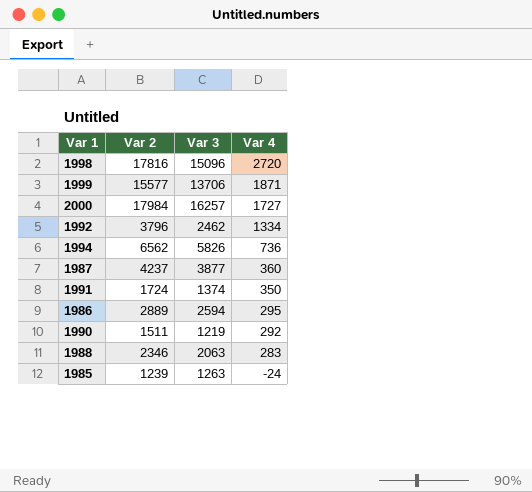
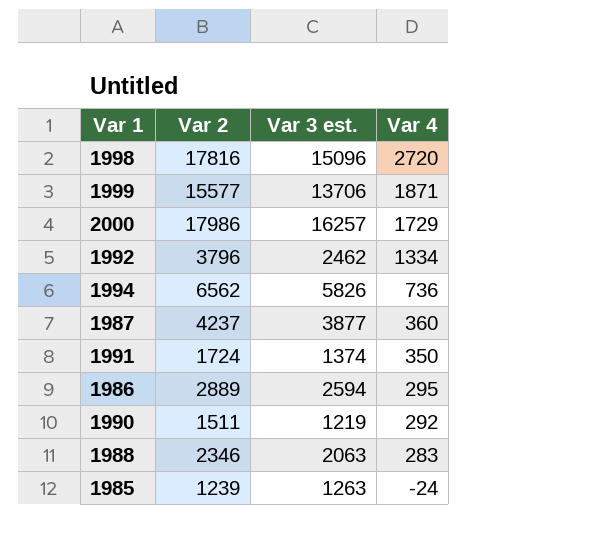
column name: Var 3 -> Var 3 est.
2000 | Var 2: 17984 -> 17986
2000 | Var 4: 1727 -> 1729

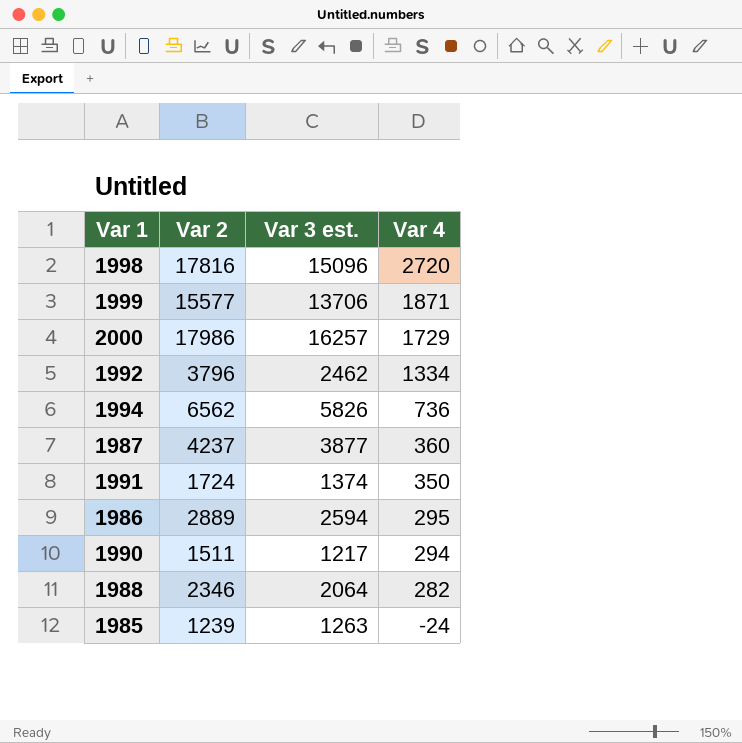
1990 | Var 3 est.: 1219 -> 1217
1990 | Var 4: 292 -> 294
1988 | Var 3 est.: 2063 -> 2064
1988 | Var 4: 283 -> 282

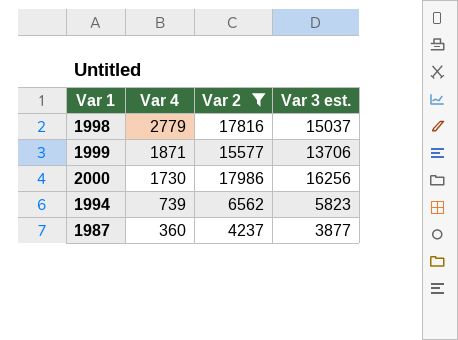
filter: none -> Var 2 >= 4237
column Var 4 | position: 4 -> 2
1998 | Var 4: 2720 -> 2779
1998 | Var 3 est.: 15096 -> 15037
2000 | Var 4: 1729 -> 1730
2000 | Var 3 est.: 16257 -> 16256
1994 | Var 4: 736 -> 739
1994 | Var 3 est.: 5826 -> 5823

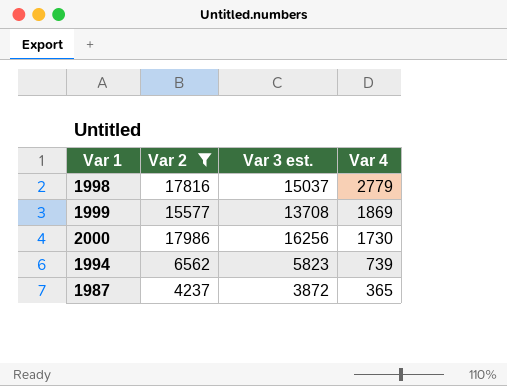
column Var 4 | position: 2 -> 4
1999 | Var 3 est.: 13706 -> 13708
1999 | Var 4: 1871 -> 1869
1987 | Var 3 est.: 3877 -> 3872
1987 | Var 4: 360 -> 365

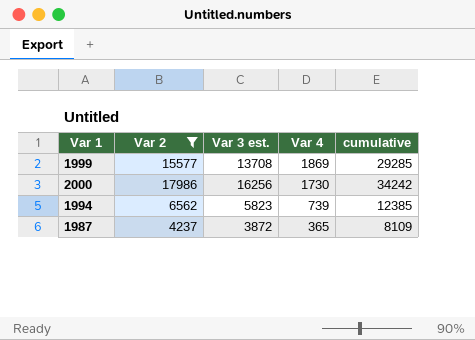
column cumulative | formula: none -> [Var 2] + [Var 3 est.]
row 1998: 17816 | 15037 | 2779 -> none

